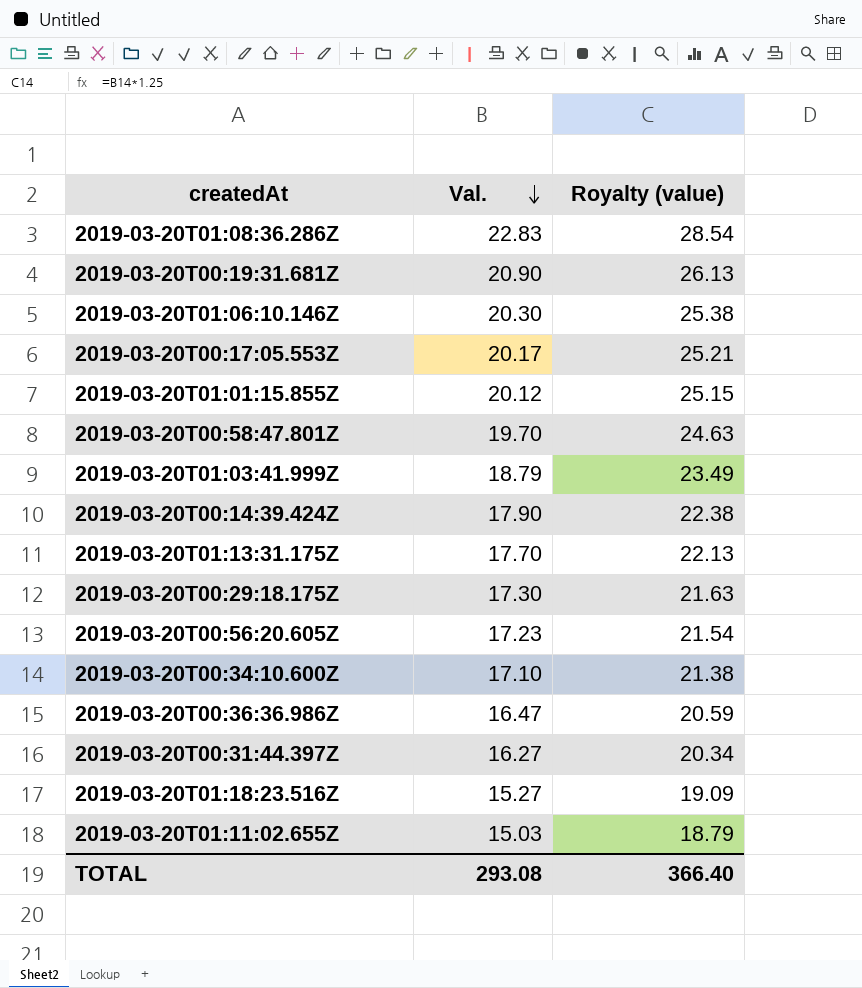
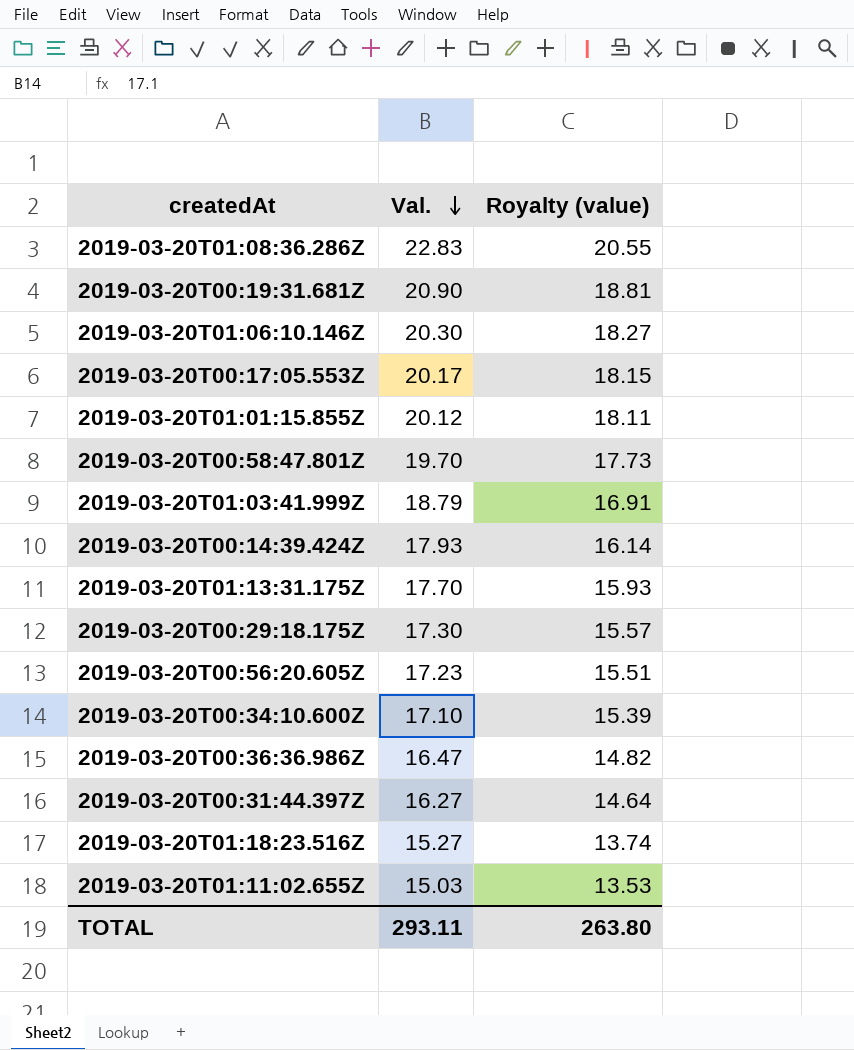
column Royalty (value) | formula: [Val.] * 1.25 -> [Val.] * 0.9
2019-03-20T00:14:39.424Z | Val.: 17.90 -> 17.93
TOTAL | Val.: 293.08 -> 293.11
TOTAL | Royalty (value): 366.40 -> 263.80

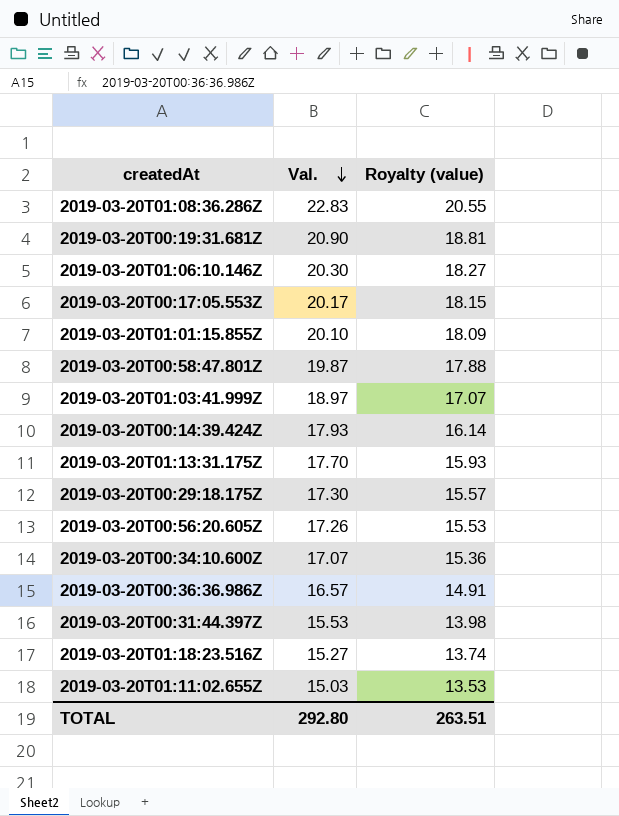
2019-03-20T01:01:15.855Z | Val.: 20.12 -> 20.10
2019-03-20T01:01:15.855Z | Royalty (value): 18.11 -> 18.09
2019-03-20T00:58:47.801Z | Val.: 19.70 -> 19.87
2019-03-20T00:58:47.801Z | Royalty (value): 17.73 -> 17.88
2019-03-20T01:03:41.999Z | Val.: 18.79 -> 18.97
2019-03-20T01:03:41.999Z | Royalty (value): 16.91 -> 17.07
2019-03-20T00:56:20.605Z | Val.: 17.23 -> 17.26
2019-03-20T00:56:20.605Z | Royalty (value): 15.51 -> 15.53
2019-03-20T00:34:10.600Z | Val.: 17.10 -> 17.07
2019-03-20T00:34:10.600Z | Royalty (value): 15.39 -> 15.36
2019-03-20T00:36:36.986Z | Val.: 16.47 -> 16.57
2019-03-20T00:36:36.986Z | Royalty (value): 14.82 -> 14.91
2019-03-20T00:31:44.397Z | Val.: 16.27 -> 15.53
2019-03-20T00:31:44.397Z | Royalty (value): 14.64 -> 13.98
TOTAL | Val.: 293.11 -> 292.80
TOTAL | Royalty (value): 263.80 -> 263.51

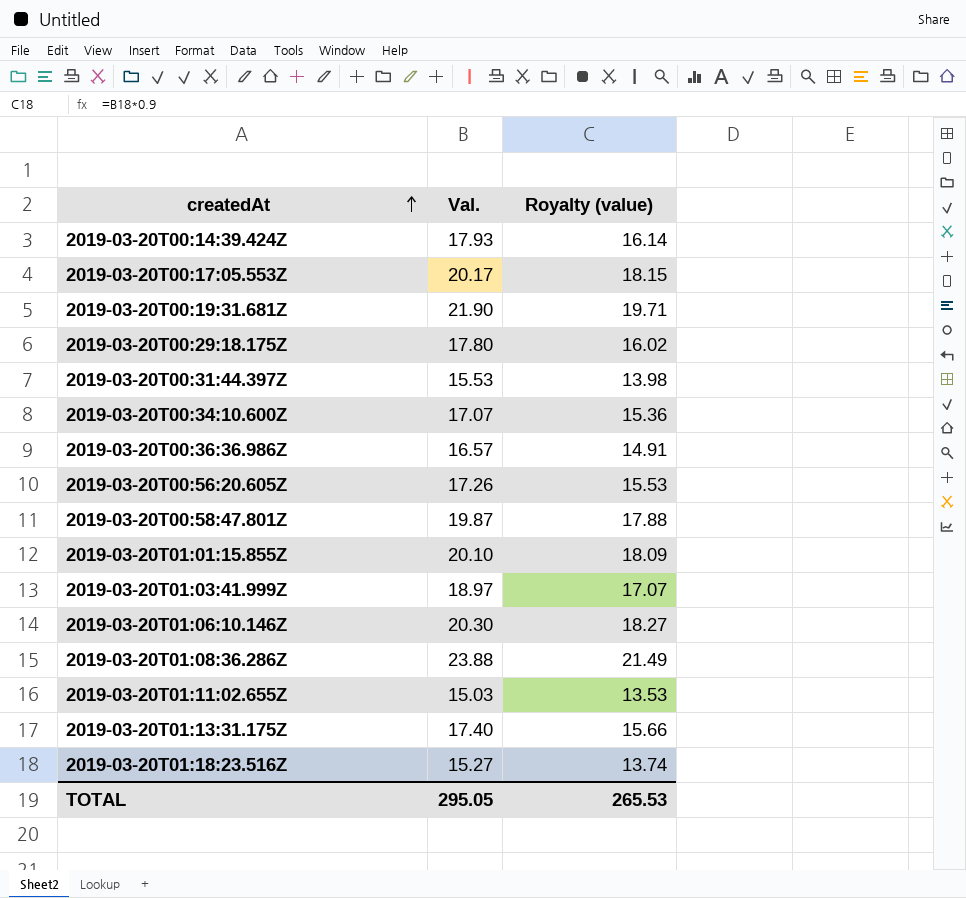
row order: Val. descending -> createdAt ascending
2019-03-20T00:19:31.681Z | Val.: 20.90 -> 21.90
2019-03-20T00:19:31.681Z | Royalty (value): 18.81 -> 19.71
2019-03-20T00:29:18.175Z | Val.: 17.30 -> 17.80
2019-03-20T00:29:18.175Z | Royalty (value): 15.57 -> 16.02
2019-03-20T01:08:36.286Z | Val.: 22.83 -> 23.88
2019-03-20T01:08:36.286Z | Royalty (value): 20.55 -> 21.49
2019-03-20T01:13:31.175Z | Val.: 17.70 -> 17.40
2019-03-20T01:13:31.175Z | Royalty (value): 15.93 -> 15.66
TOTAL | Val.: 292.80 -> 295.05
TOTAL | Royalty (value): 263.51 -> 265.53

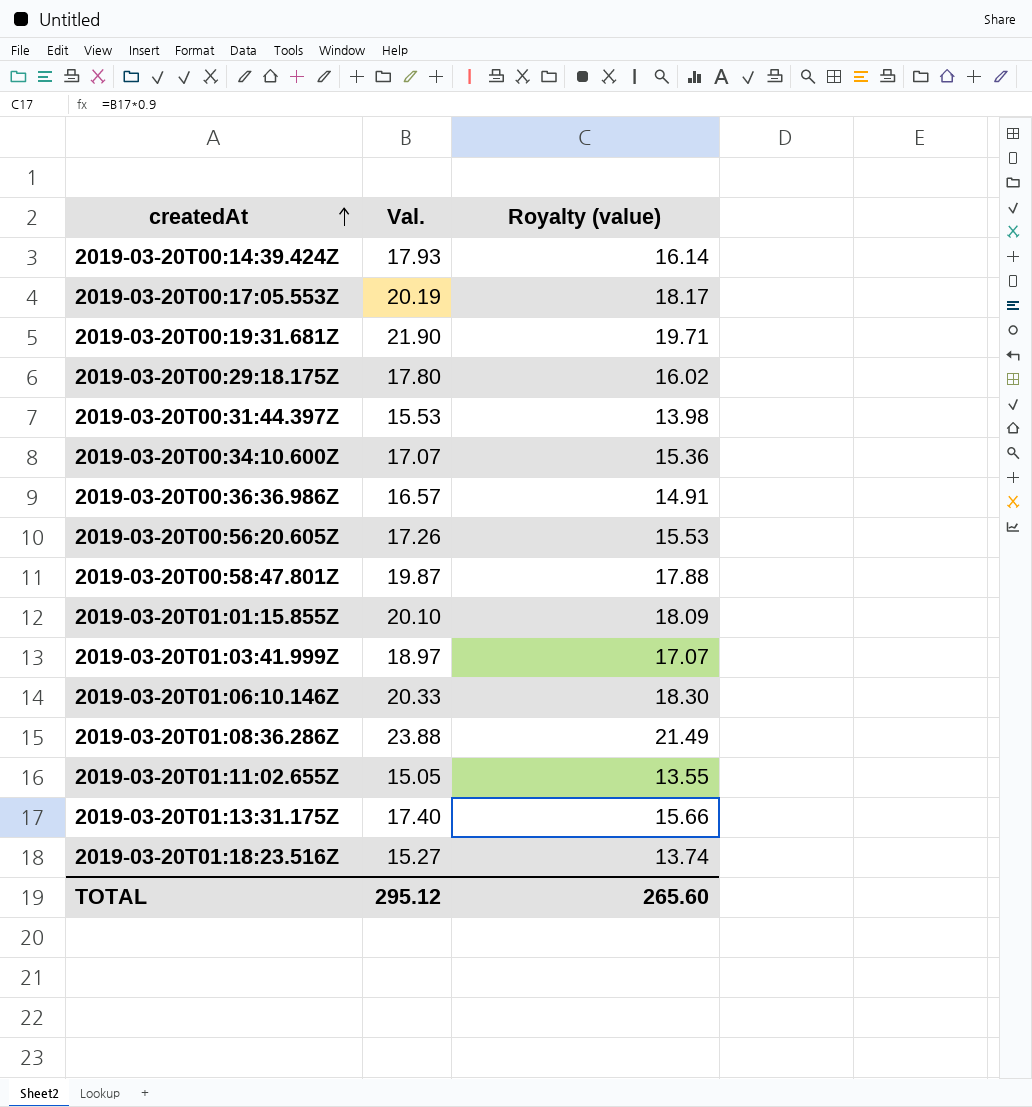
2019-03-20T00:17:05.553Z | Val.: 20.17 -> 20.19
2019-03-20T00:17:05.553Z | Royalty (value): 18.15 -> 18.17
2019-03-20T01:06:10.146Z | Val.: 20.30 -> 20.33
2019-03-20T01:06:10.146Z | Royalty (value): 18.27 -> 18.30
2019-03-20T01:11:02.655Z | Val.: 15.03 -> 15.05
2019-03-20T01:11:02.655Z | Royalty (value): 13.53 -> 13.55
TOTAL | Val.: 295.05 -> 295.12
TOTAL | Royalty (value): 265.53 -> 265.60

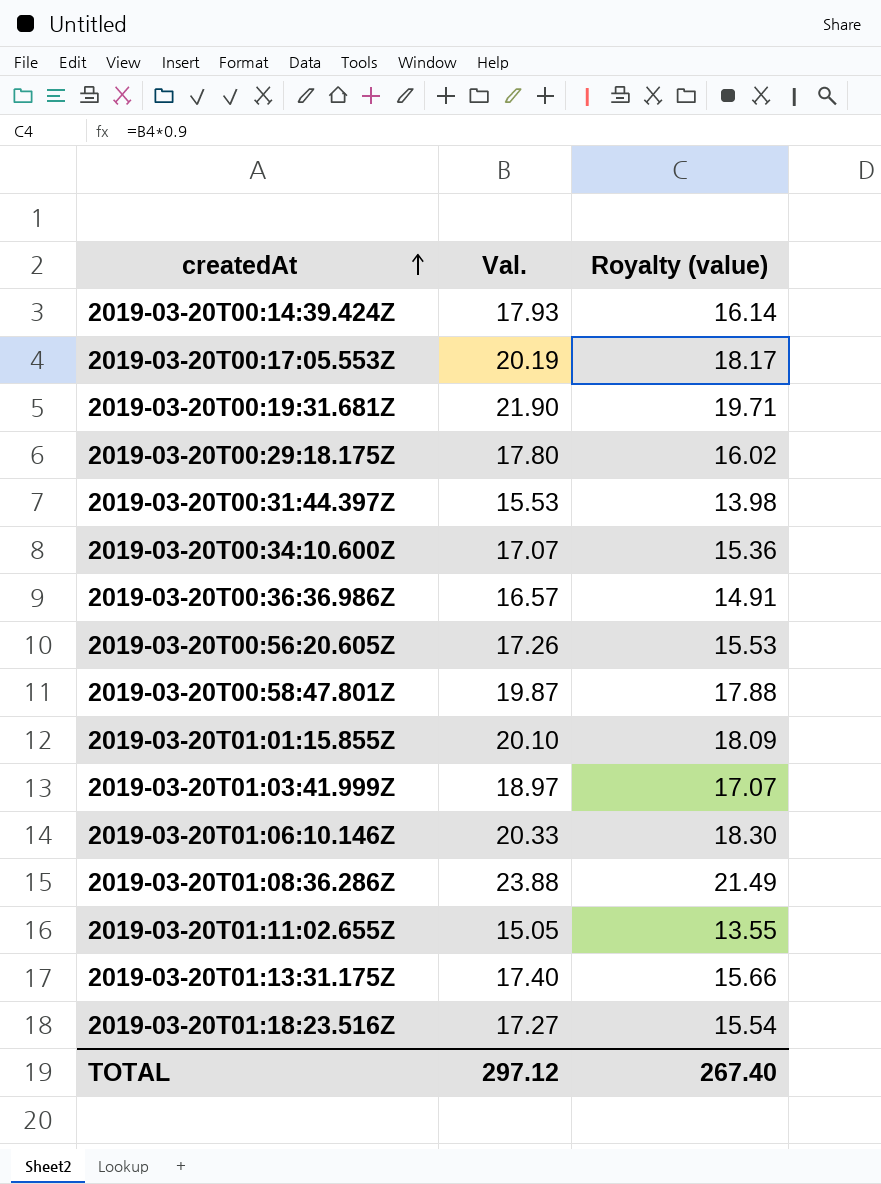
2019-03-20T01:18:23.516Z | Val.: 15.27 -> 17.27
2019-03-20T01:18:23.516Z | Royalty (value): 13.74 -> 15.54
TOTAL | Val.: 295.12 -> 297.12
TOTAL | Royalty (value): 265.60 -> 267.40

